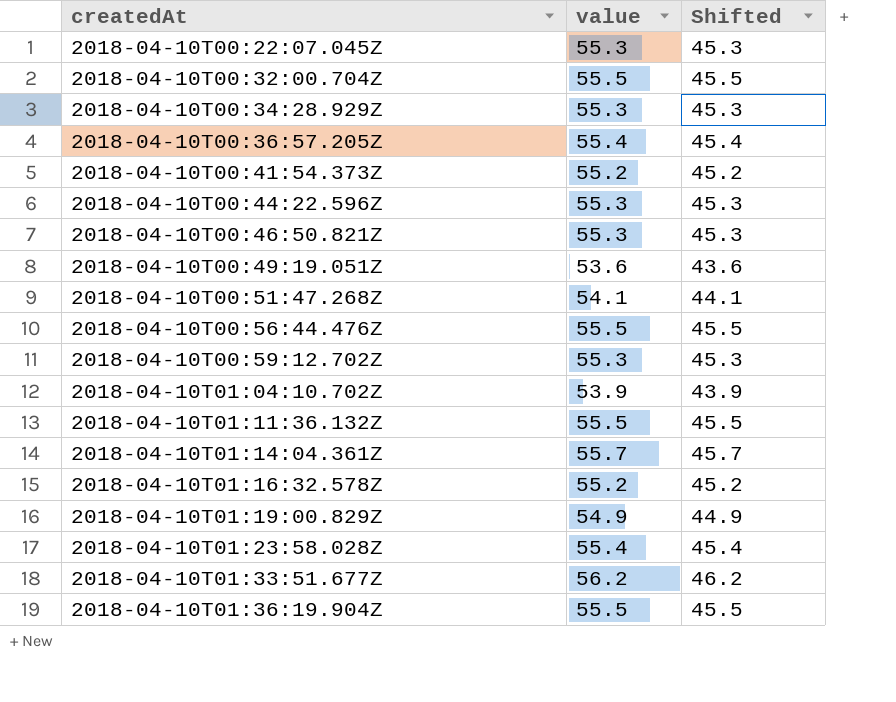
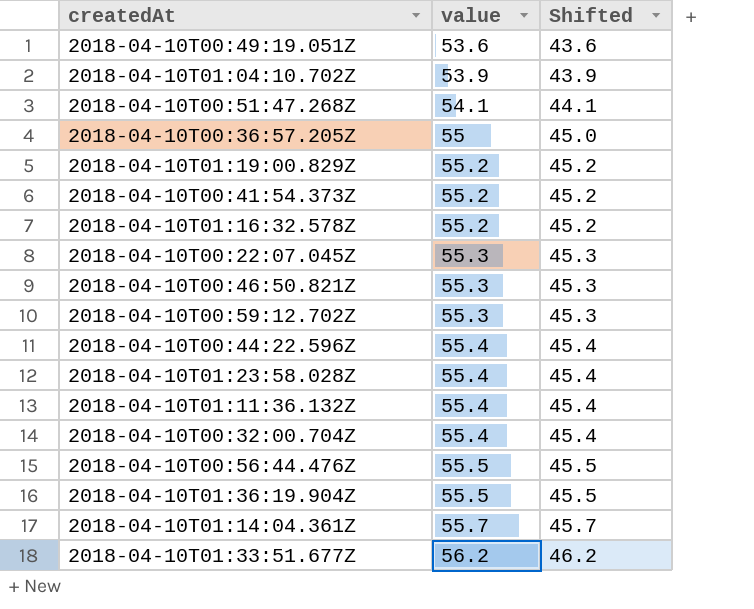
row order: createdAt ascending -> value ascending
row 2018-04-10T00:34:28.929Z: 55.3 | 45.3 -> none
2018-04-10T00:36:57.205Z | value: 55.4 -> 55
2018-04-10T00:36:57.205Z | Shifted: 45.4 -> 45.0
2018-04-10T01:19:00.829Z | value: 54.9 -> 55.2
2018-04-10T01:19:00.829Z | Shifted: 44.9 -> 45.2
2018-04-10T00:44:22.596Z | value: 55.3 -> 55.4
2018-04-10T00:44:22.596Z | Shifted: 45.3 -> 45.4
2018-04-10T01:11:36.132Z | value: 55.5 -> 55.4
2018-04-10T01:11:36.132Z | Shifted: 45.5 -> 45.4
2018-04-10T00:32:00.704Z | value: 55.5 -> 55.4
2018-04-10T00:32:00.704Z | Shifted: 45.5 -> 45.4

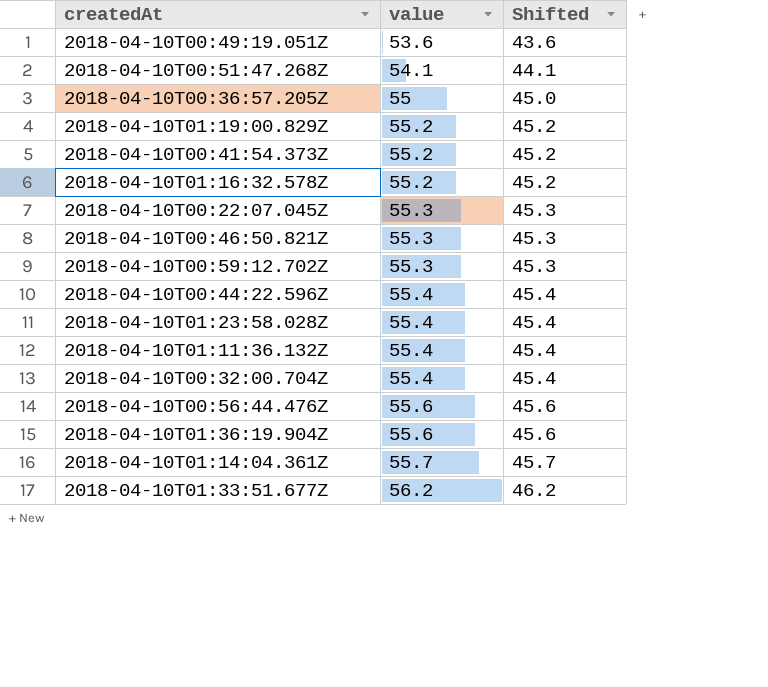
row 2018-04-10T01:04:10.702Z: 53.9 | 43.9 -> none
2018-04-10T00:56:44.476Z | value: 55.5 -> 55.6
2018-04-10T00:56:44.476Z | Shifted: 45.5 -> 45.6
2018-04-10T01:36:19.904Z | value: 55.5 -> 55.6
2018-04-10T01:36:19.904Z | Shifted: 45.5 -> 45.6

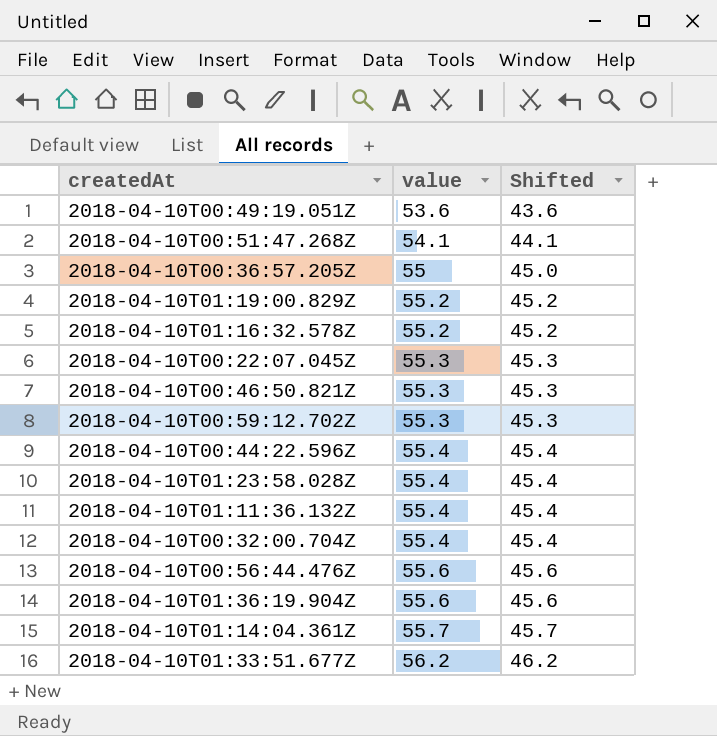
row 2018-04-10T00:41:54.373Z: 55.2 | 45.2 -> none

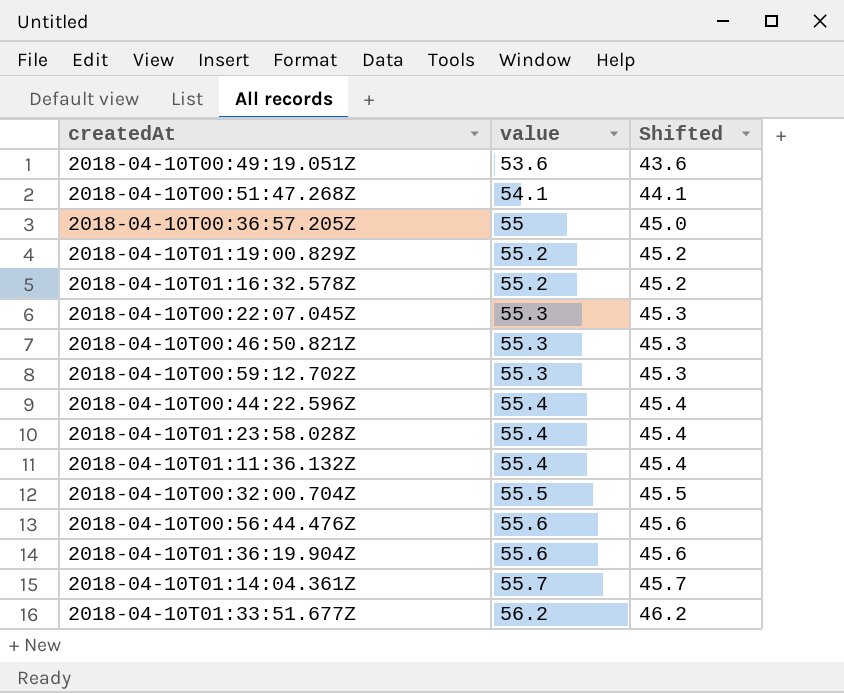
2018-04-10T00:32:00.704Z | value: 55.4 -> 55.5
2018-04-10T00:32:00.704Z | Shifted: 45.4 -> 45.5

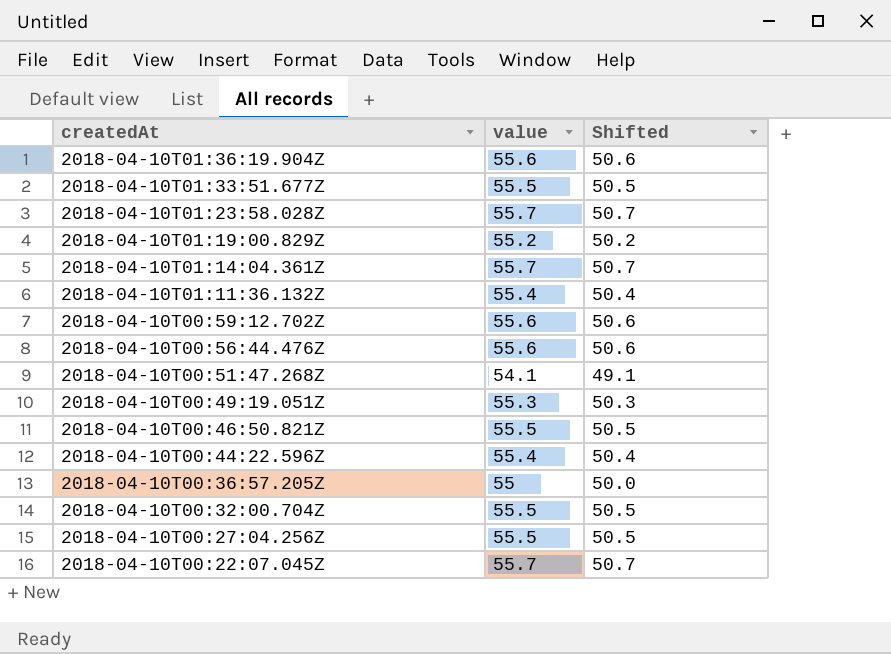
row order: value ascending -> createdAt descending
column Shifted | formula: [value] - 10 -> [value] - 5
row 2018-04-10T01:16:32.578Z: 55.2 | 45.2 -> none
2018-04-10T01:33:51.677Z | value: 56.2 -> 55.5
2018-04-10T01:23:58.028Z | value: 55.4 -> 55.7
2018-04-10T00:59:12.702Z | value: 55.3 -> 55.6
2018-04-10T00:49:19.051Z | value: 53.6 -> 55.3
2018-04-10T00:46:50.821Z | value: 55.3 -> 55.5
row 2018-04-10T00:27:04.256Z: none -> 55.5 | 50.5
2018-04-10T00:22:07.045Z | value: 55.3 -> 55.7

